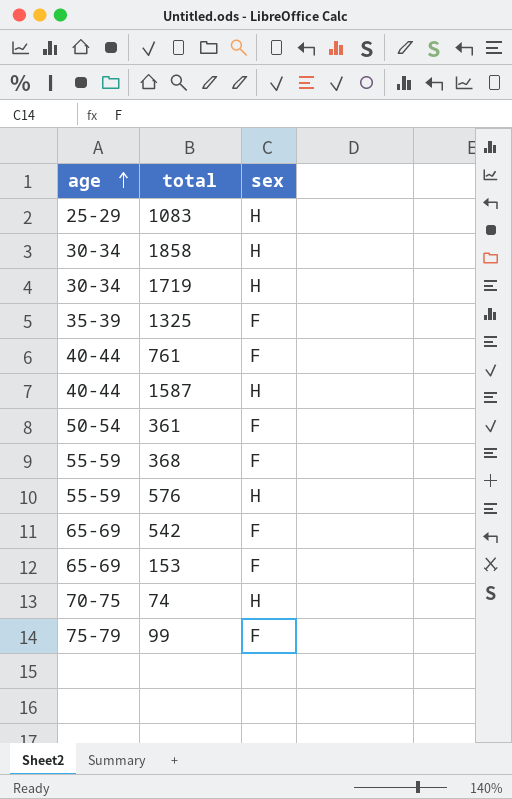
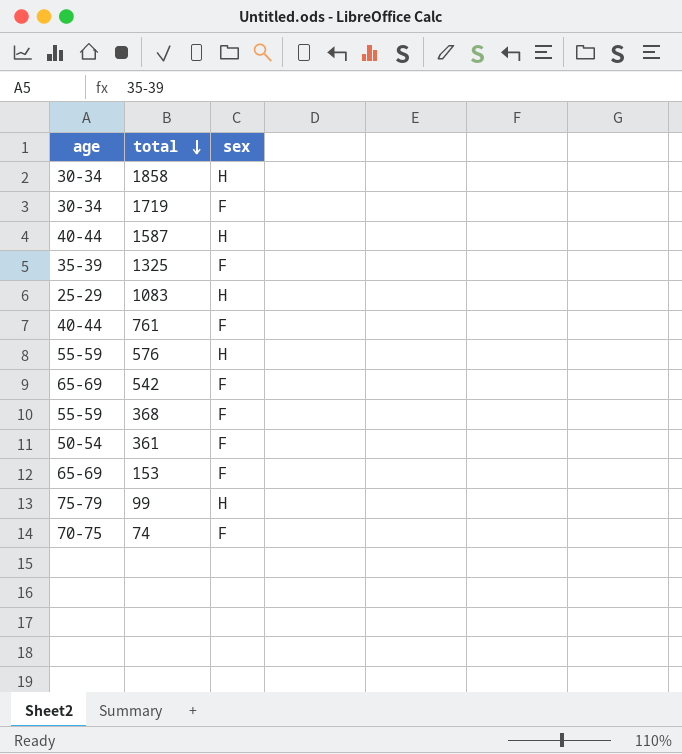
row order: age ascending -> total descending
1719 | sex: H -> F
99 | sex: F -> H
74 | sex: H -> F

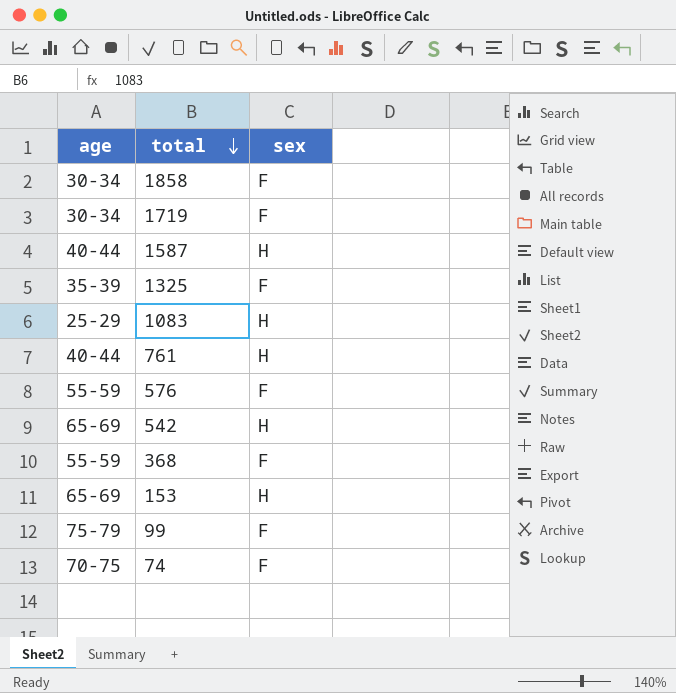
row 361: 50-54 | F -> none
1858 | sex: H -> F
761 | sex: F -> H
576 | sex: H -> F
542 | sex: F -> H
153 | sex: F -> H
99 | sex: H -> F

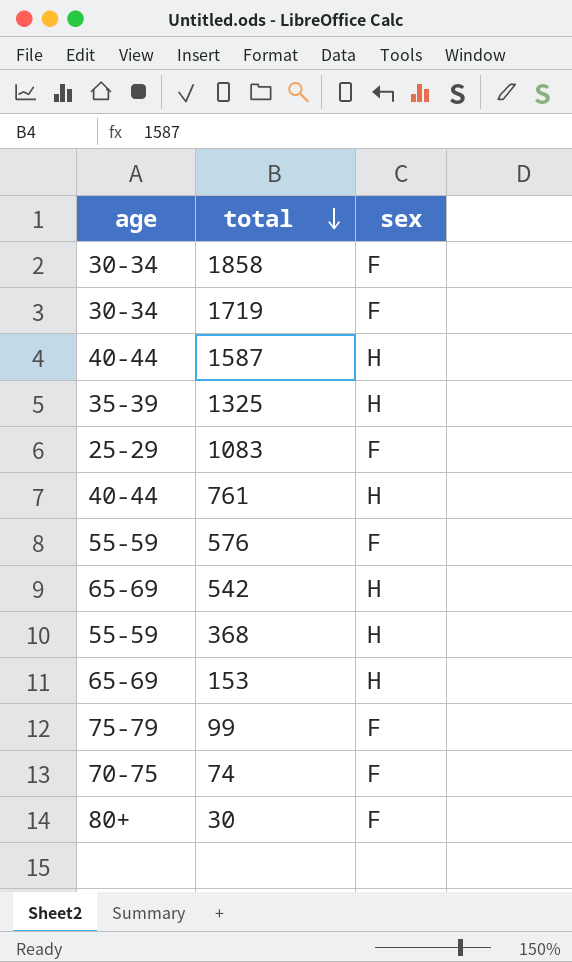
1325 | sex: F -> H
1083 | sex: H -> F
368 | sex: F -> H
row 30: none -> 80+ | F

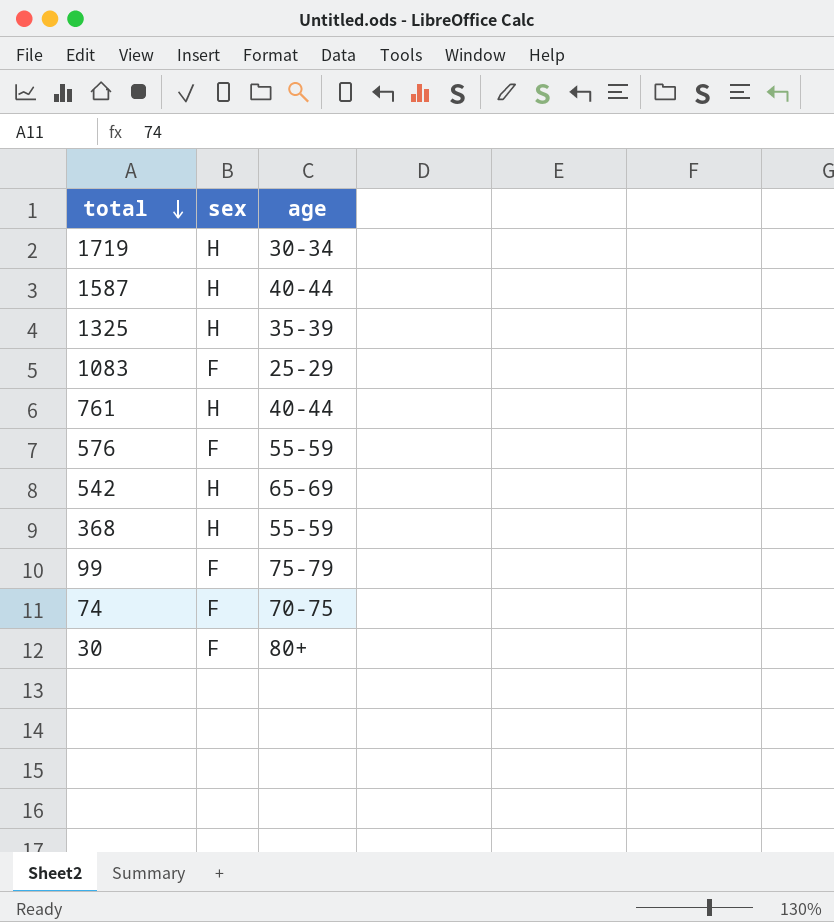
column age | position: 1 -> 3
row 1858: 30-34 | F -> none
row 153: 65-69 | H -> none
1719 | sex: F -> H

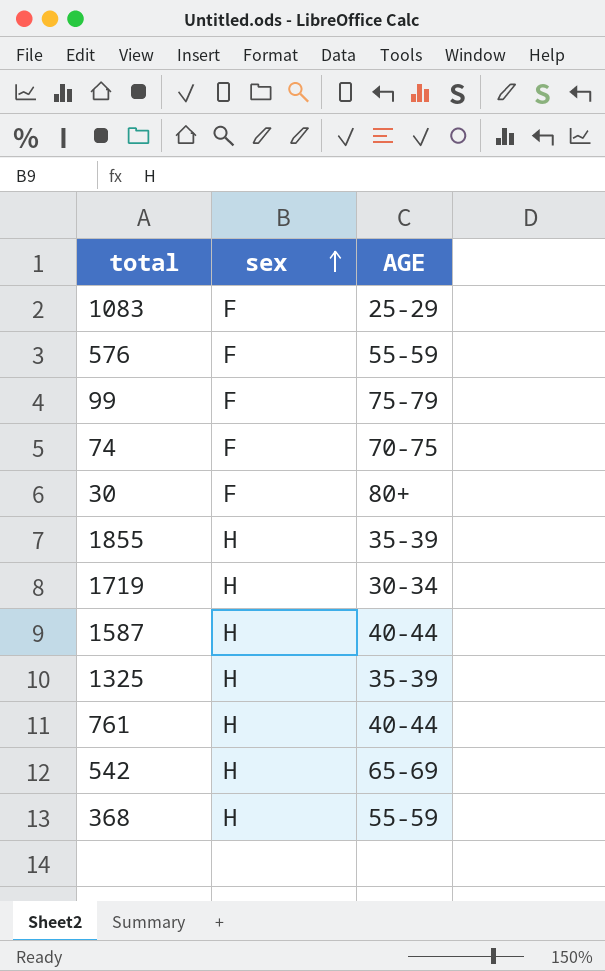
row order: total descending -> sex ascending
column name: age -> AGE
row 1855: none -> H | 35-39

